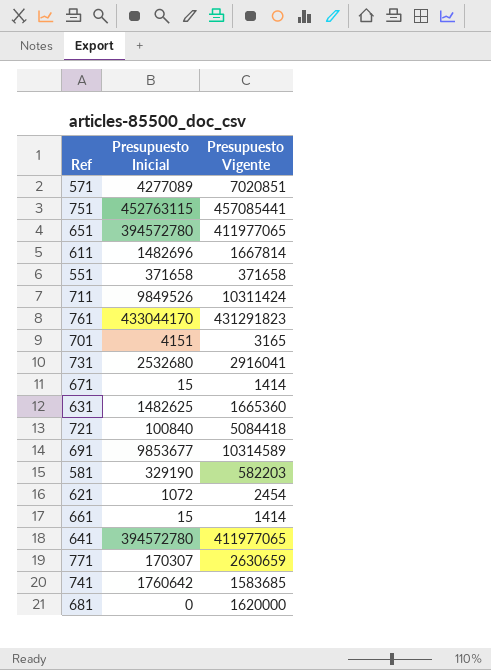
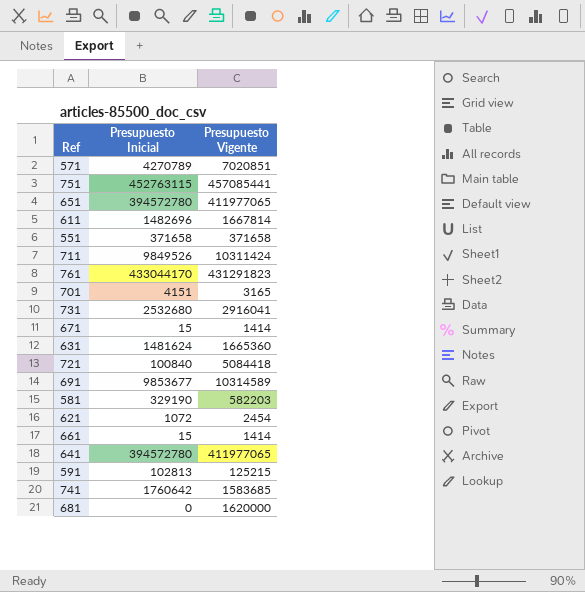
row 771: 170307 | 2630659 -> none
571 | Presupuesto Inicial: 4277089 -> 4270789
631 | Presupuesto Inicial: 1482625 -> 1481624
row 591: none -> 102813 | 125215

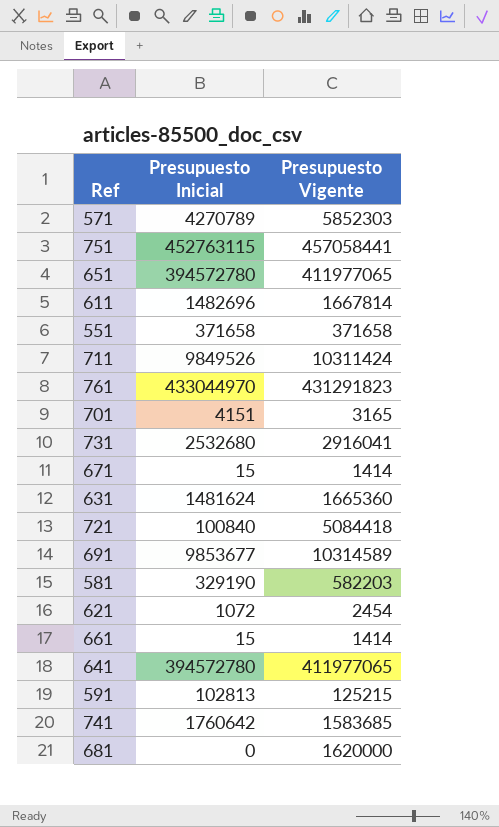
571 | Presupuesto Vigente: 7020851 -> 5852303
751 | Presupuesto Vigente: 457085441 -> 457058441
761 | Presupuesto Inicial: 433044170 -> 433044970

